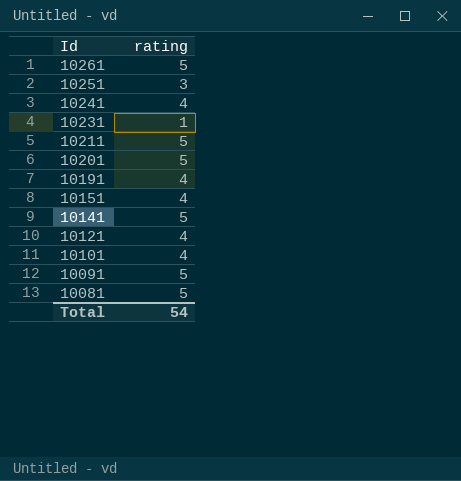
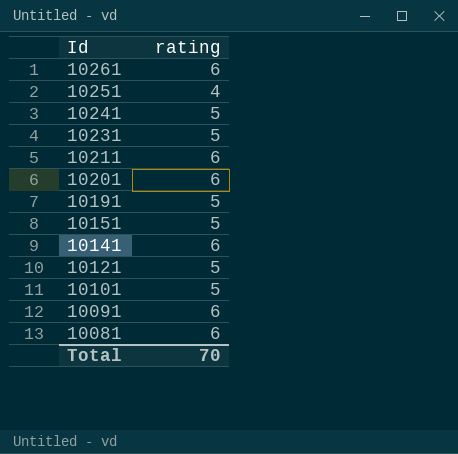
10261 | rating: 5 -> 6
10251 | rating: 3 -> 4
10241 | rating: 4 -> 5
10231 | rating: 1 -> 5
10211 | rating: 5 -> 6
10201 | rating: 5 -> 6
10191 | rating: 4 -> 5
10151 | rating: 4 -> 5
10141 | rating: 5 -> 6
10121 | rating: 4 -> 5
10101 | rating: 4 -> 5
10091 | rating: 5 -> 6
10081 | rating: 5 -> 6
Total | rating: 54 -> 70

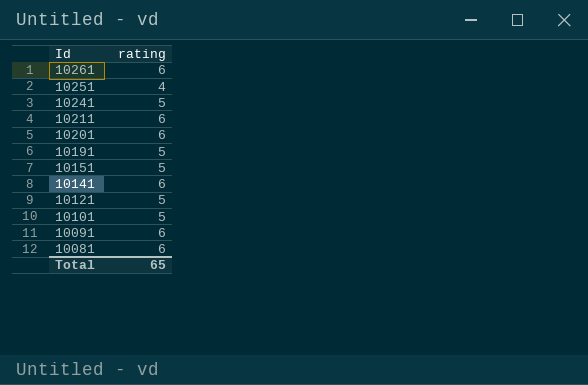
row 10231: 5 -> none
Total | rating: 70 -> 65

